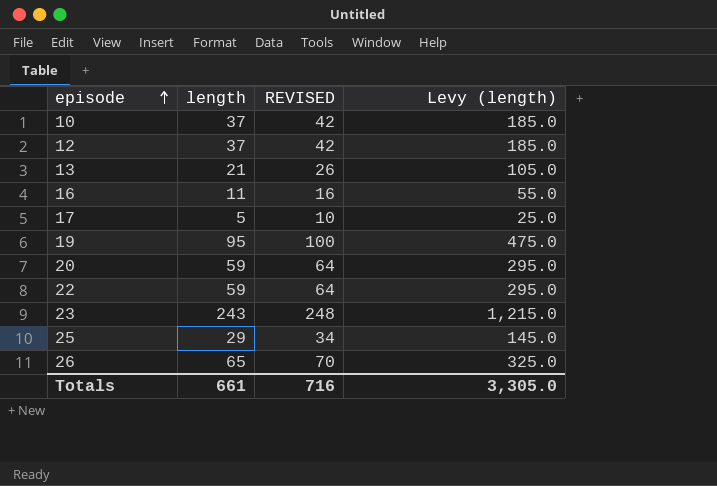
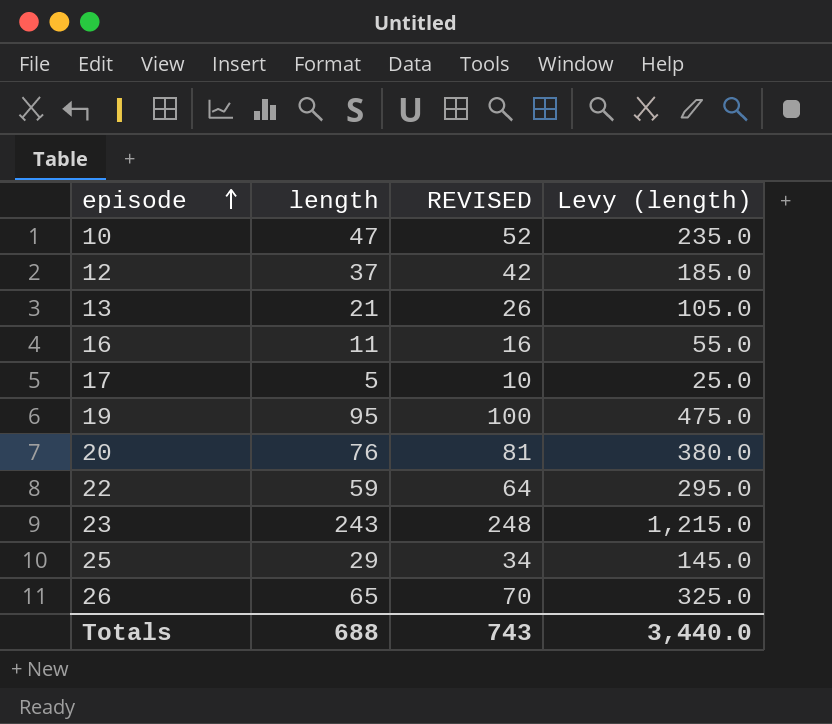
10 | length: 37 -> 47
10 | REVISED: 42 -> 52
10 | Levy (length): 185.0 -> 235.0
20 | length: 59 -> 76
20 | REVISED: 64 -> 81
20 | Levy (length): 295.0 -> 380.0
Totals | length: 661 -> 688
Totals | REVISED: 716 -> 743
Totals | Levy (length): 3,305.0 -> 3,440.0

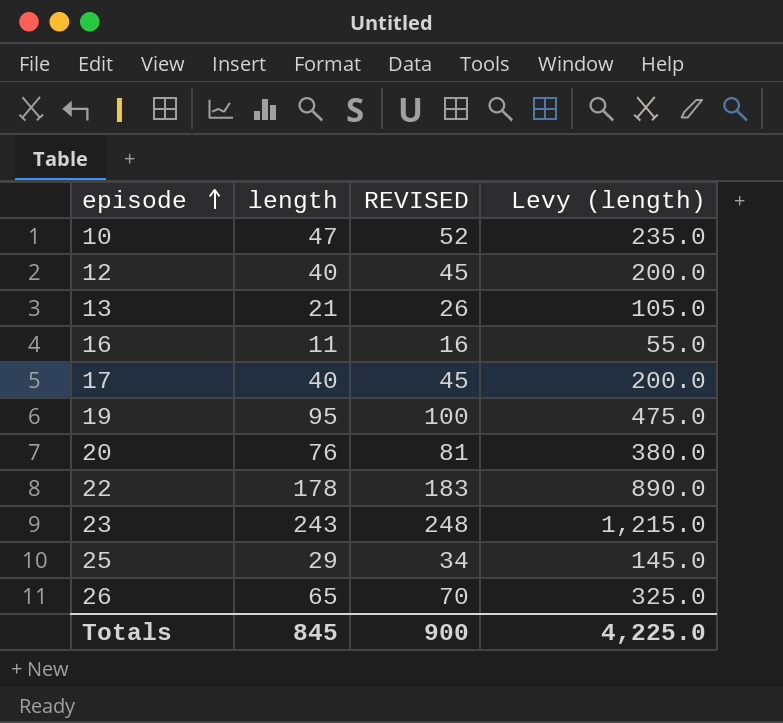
12 | length: 37 -> 40
12 | REVISED: 42 -> 45
12 | Levy (length): 185.0 -> 200.0
17 | length: 5 -> 40
17 | REVISED: 10 -> 45
17 | Levy (length): 25.0 -> 200.0
22 | length: 59 -> 178
22 | REVISED: 64 -> 183
22 | Levy (length): 295.0 -> 890.0
Totals | length: 688 -> 845
Totals | REVISED: 743 -> 900
Totals | Levy (length): 3,440.0 -> 4,225.0

